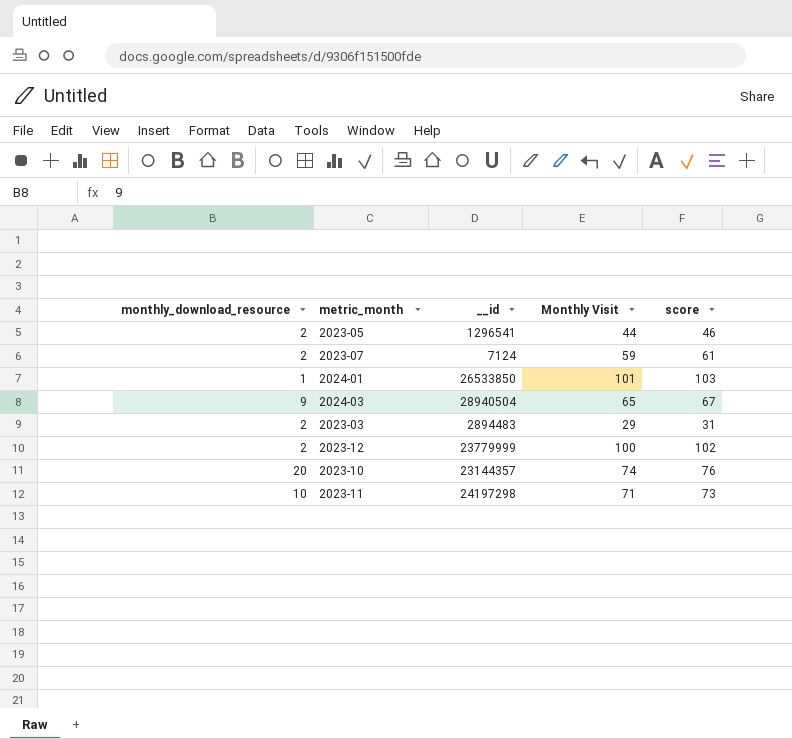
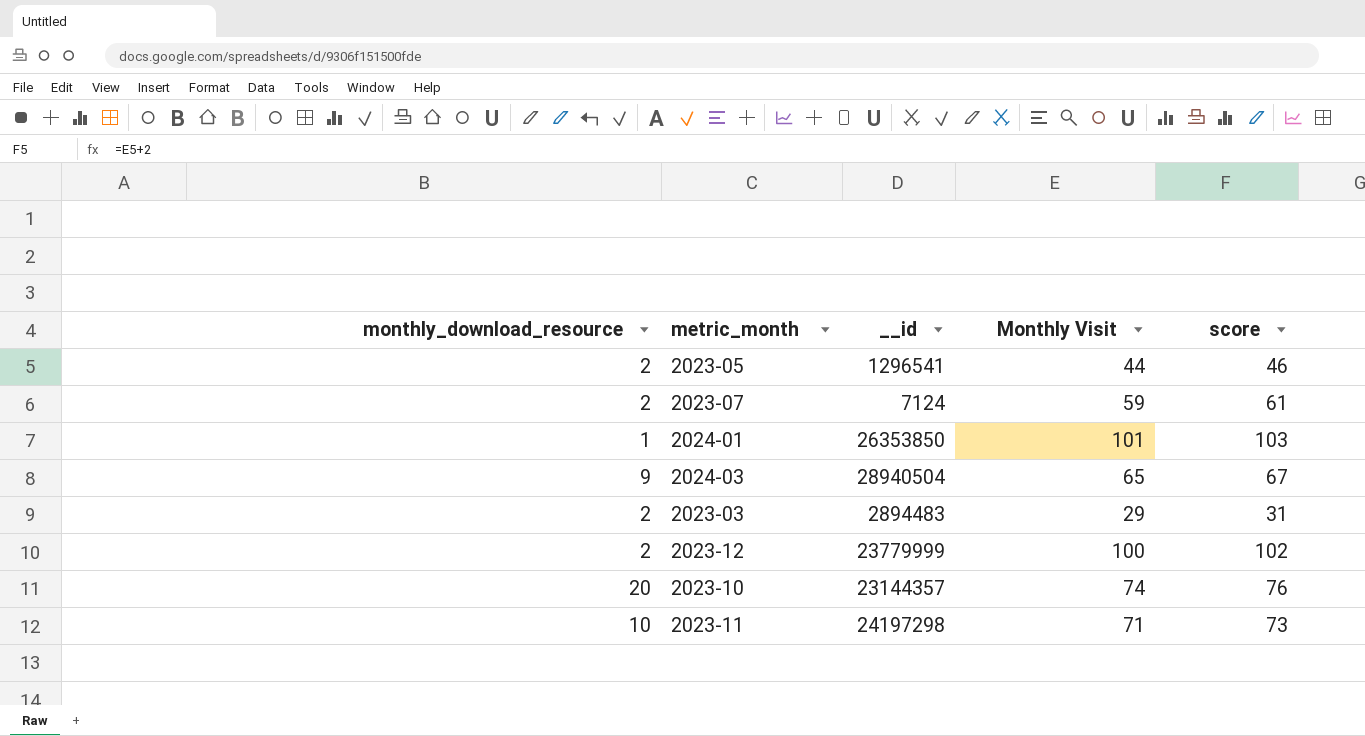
2024-01 | __id: 26533850 -> 26353850

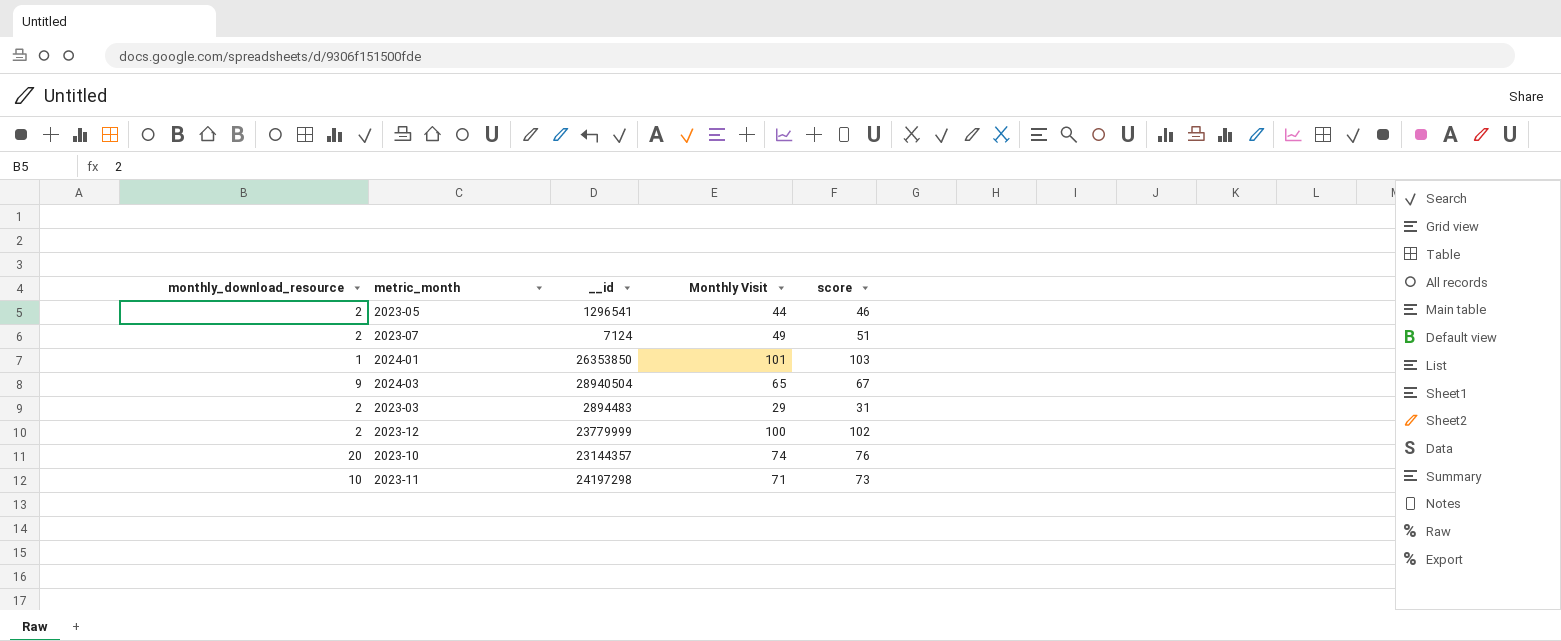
2023-07 | Monthly Visit: 59 -> 49
2023-07 | score: 61 -> 51

